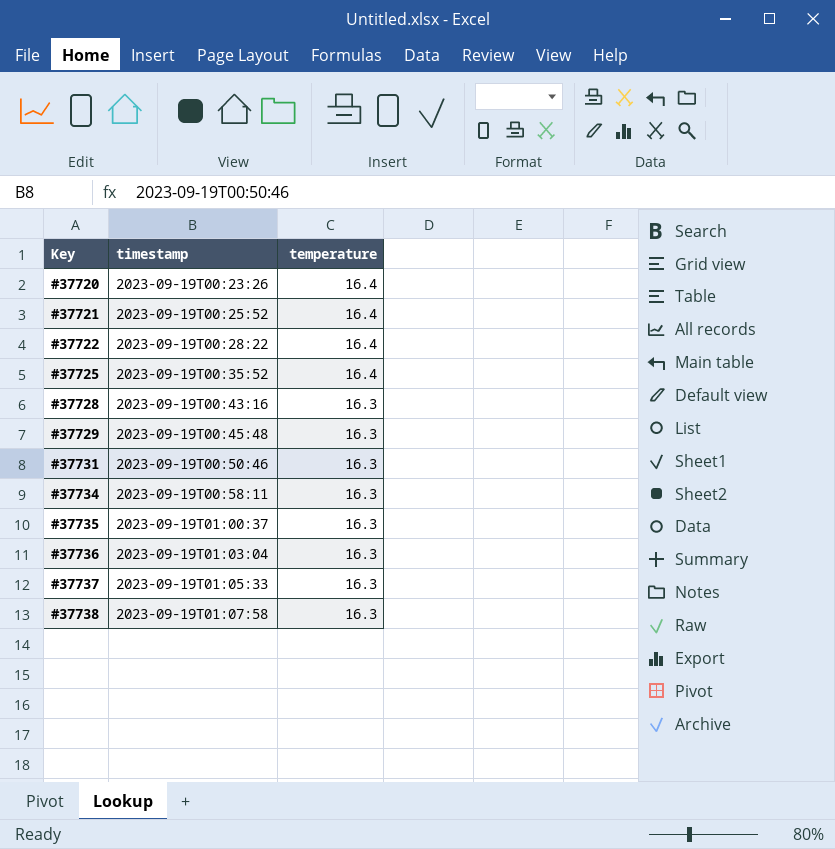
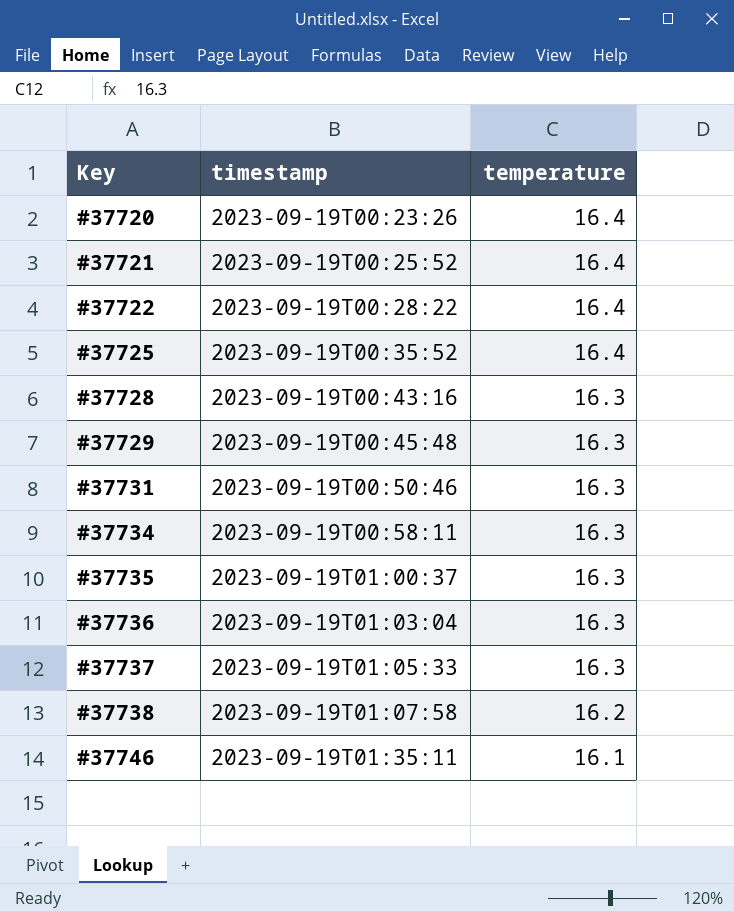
#37738 | temperature: 16.3 -> 16.2
row #37746: none -> 2023-09-19T01:35:11 | 16.1

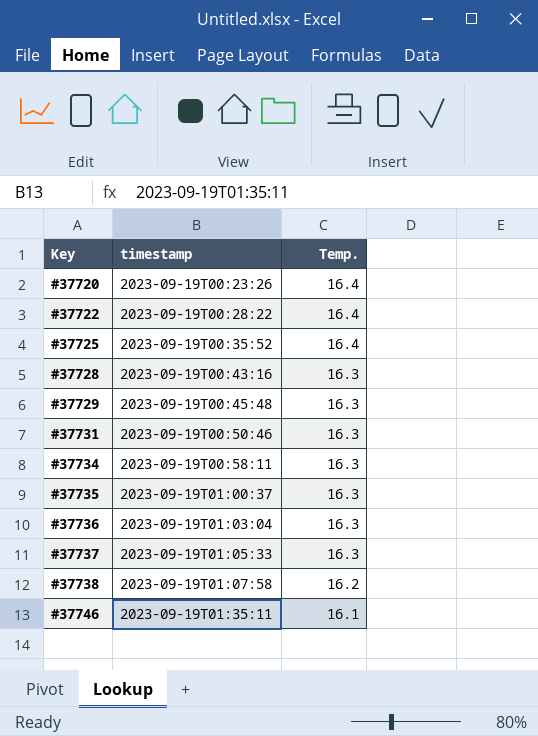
column name: temperature -> Temp.
row #37721: 2023-09-19T00:25:52 | 16.4 -> none

